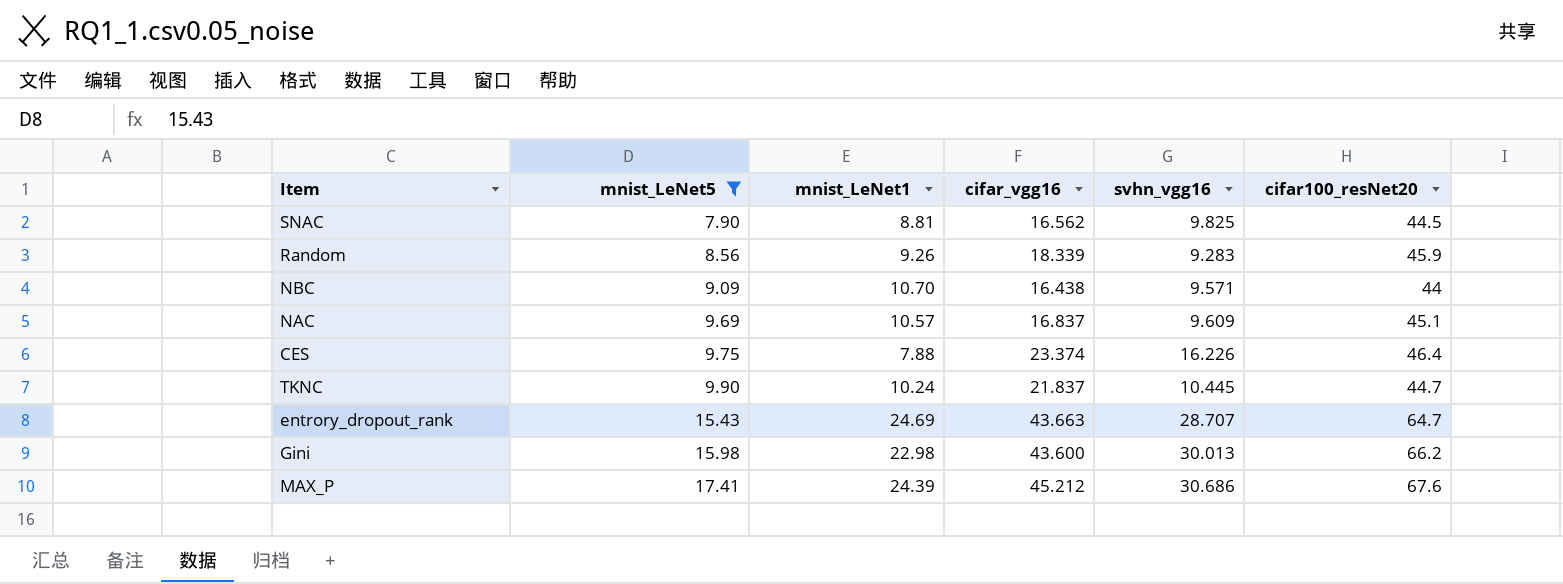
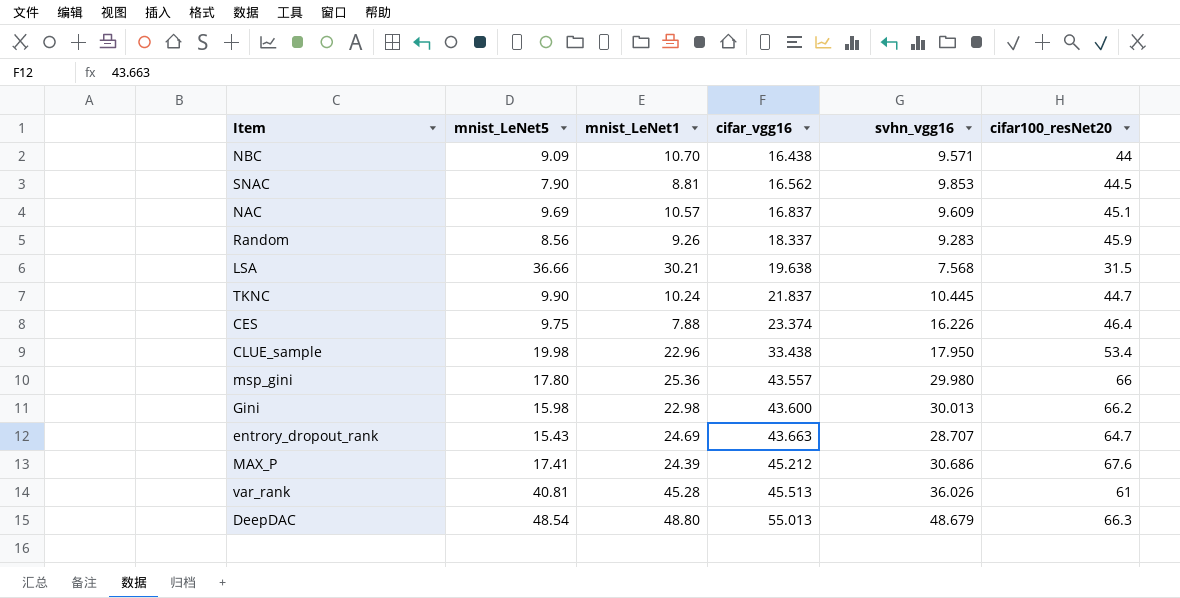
filter: mnist_LeNet5 <= 17.41 -> none
row order: mnist_LeNet5 ascending -> cifar_vgg16 ascending
SNAC | svhn_vgg16: 9.825 -> 9.853
Random | cifar_vgg16: 18.339 -> 18.337

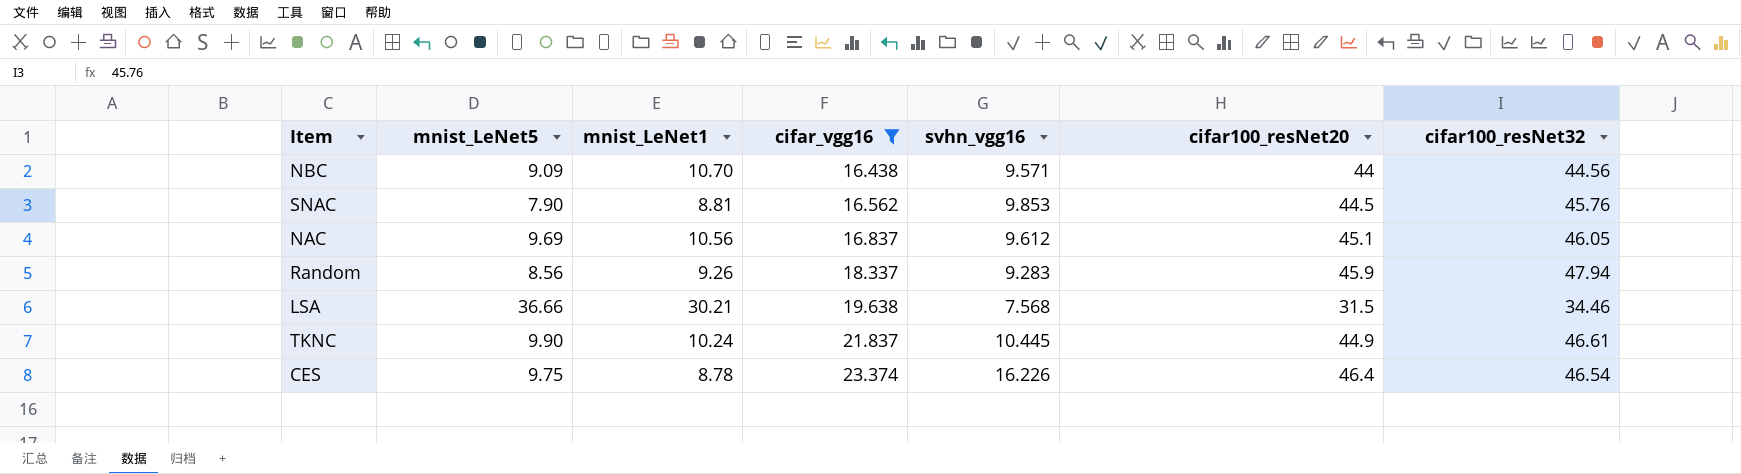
filter: none -> cifar_vgg16 <= 23.374
column cifar100_resNet32 | position: none -> 7
NAC | mnist_LeNet1: 10.57 -> 10.56
NAC | svhn_vgg16: 9.609 -> 9.612
TKNC | cifar100_resNet20: 44.7 -> 44.9
CES | mnist_LeNet1: 7.88 -> 8.78

